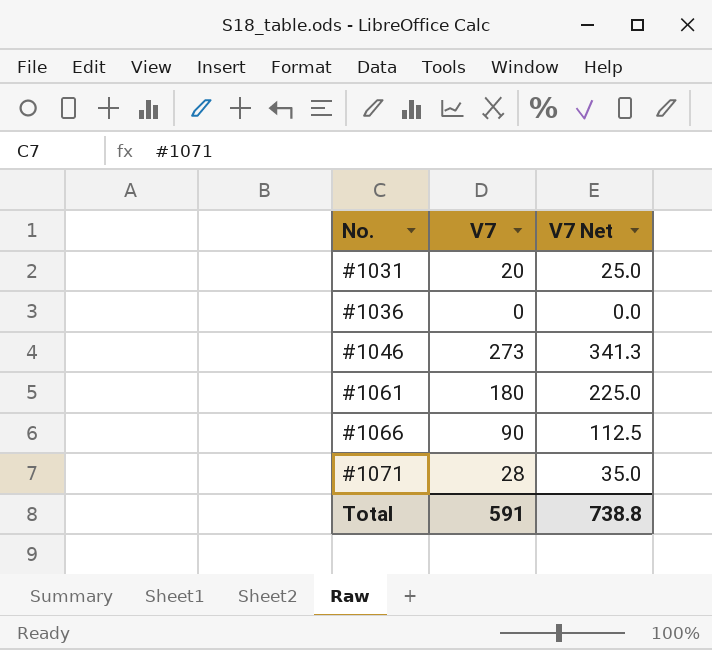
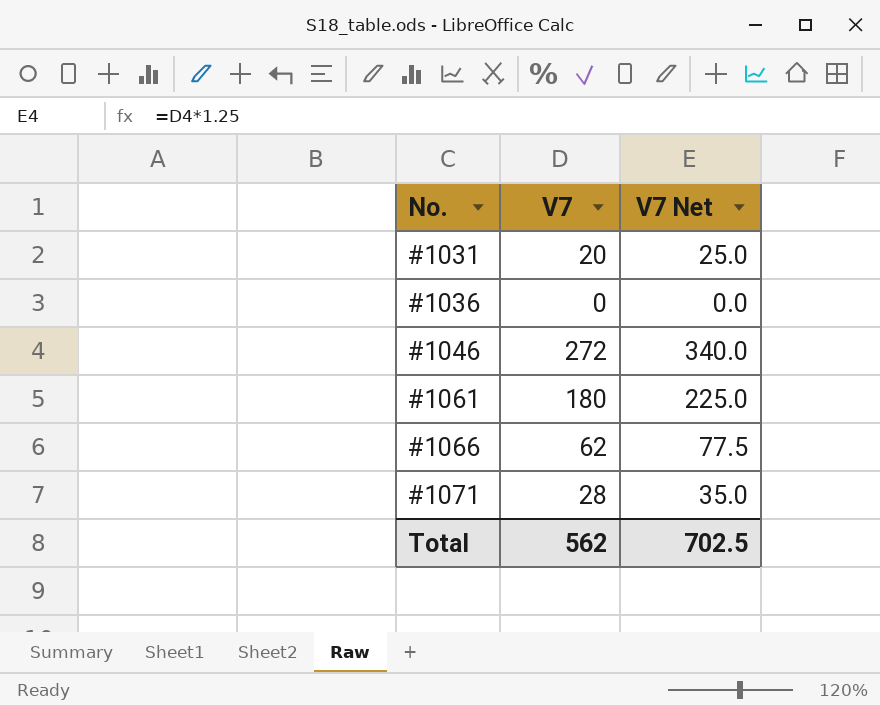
#1046 | V7: 273 -> 272
#1046 | V7 Net: 341.3 -> 340.0
#1066 | V7: 90 -> 62
#1066 | V7 Net: 112.5 -> 77.5
Total | V7: 591 -> 562
Total | V7 Net: 738.8 -> 702.5

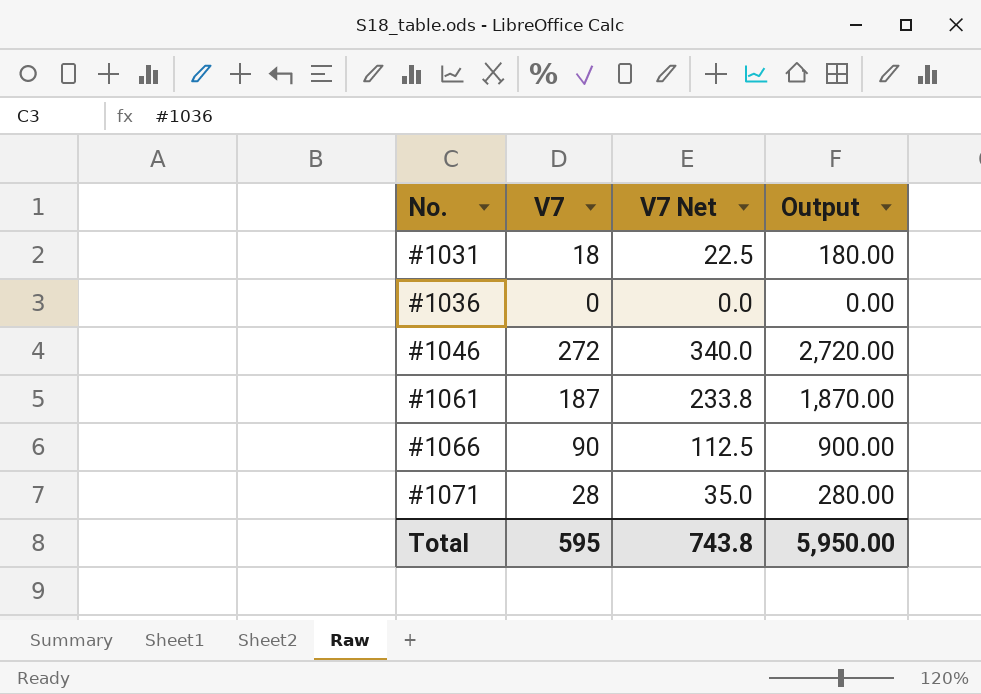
column Output | formula: none -> [V7] * 10
#1031 | V7: 20 -> 18
#1031 | V7 Net: 25.0 -> 22.5
#1061 | V7: 180 -> 187
#1061 | V7 Net: 225.0 -> 233.8
#1066 | V7: 62 -> 90
#1066 | V7 Net: 77.5 -> 112.5
Total | V7: 562 -> 595
Total | V7 Net: 702.5 -> 743.8

